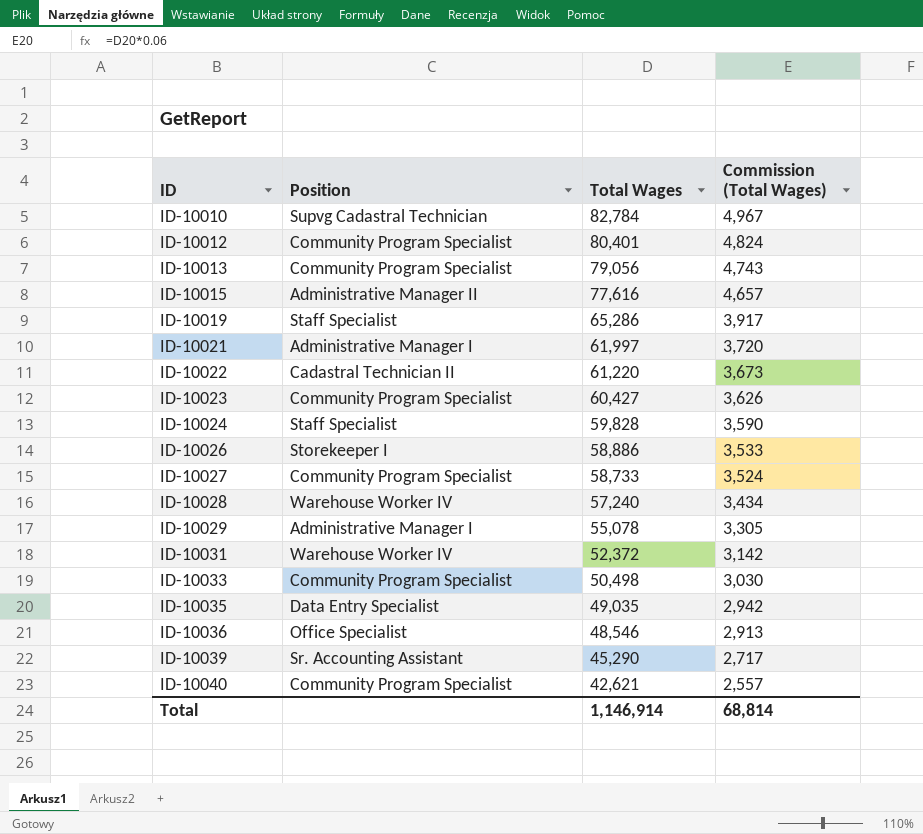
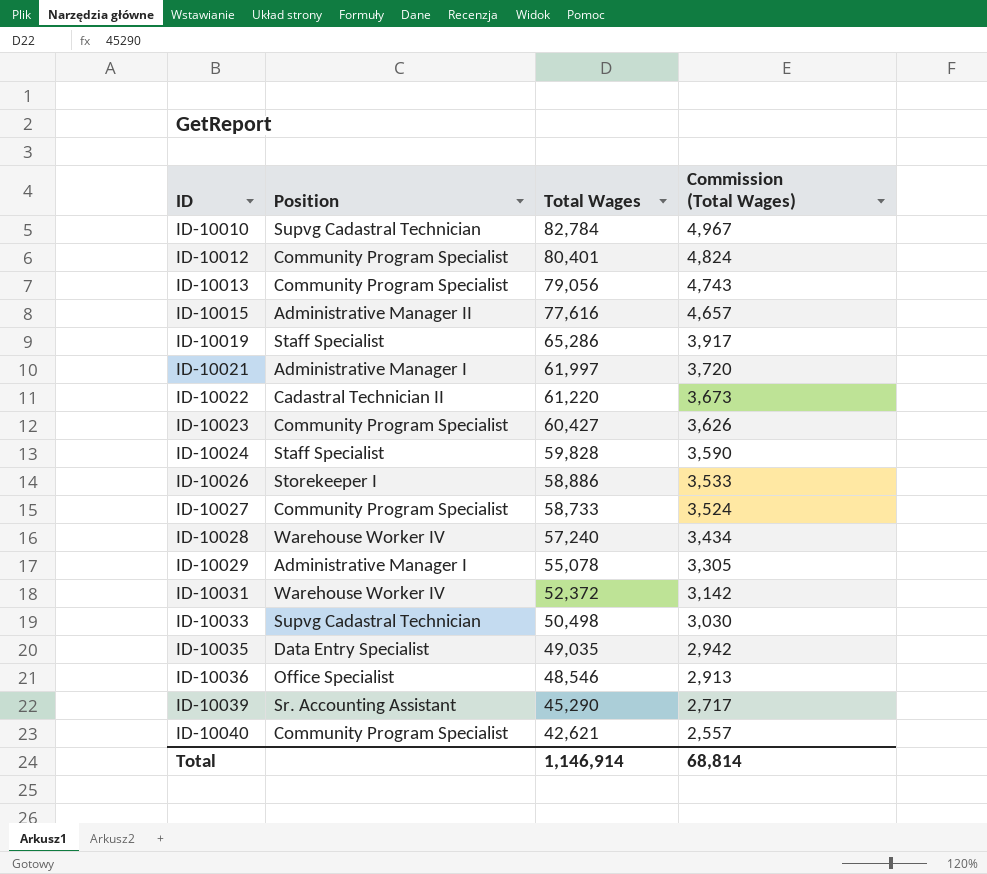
ID-10033 | Position: Community Program Specialist -> Supvg Cadastral Technician

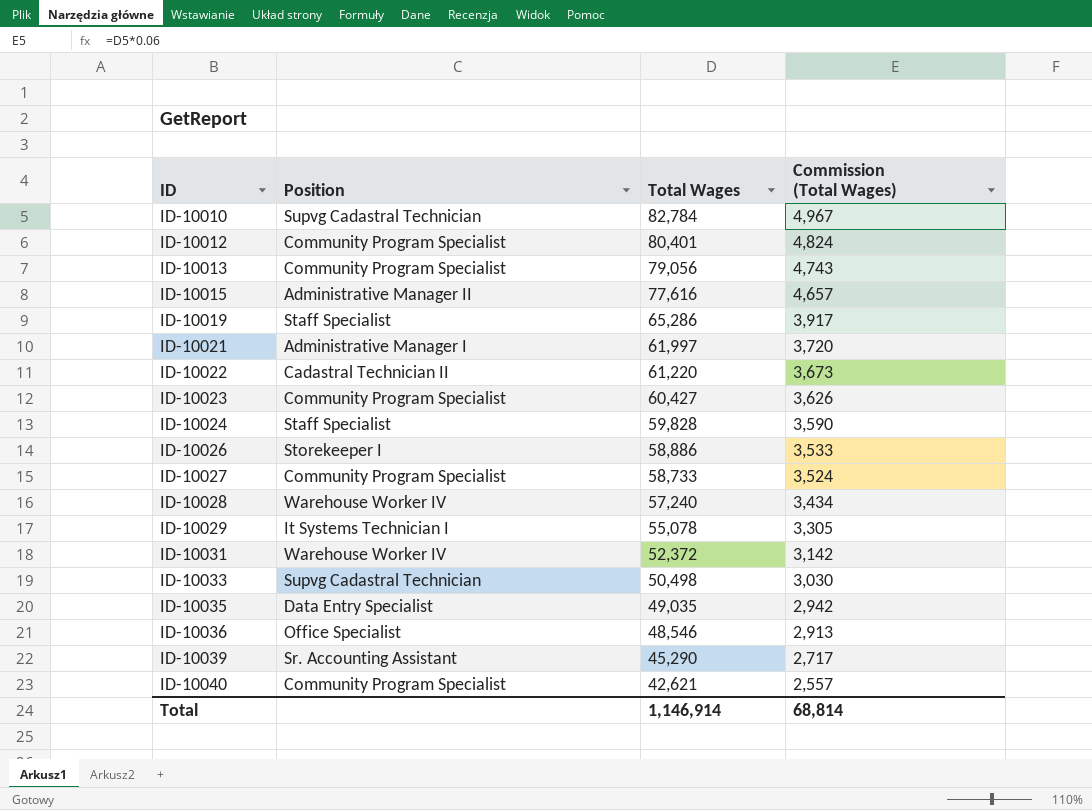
ID-10029 | Position: Administrative Manager I -> It Systems Technician I

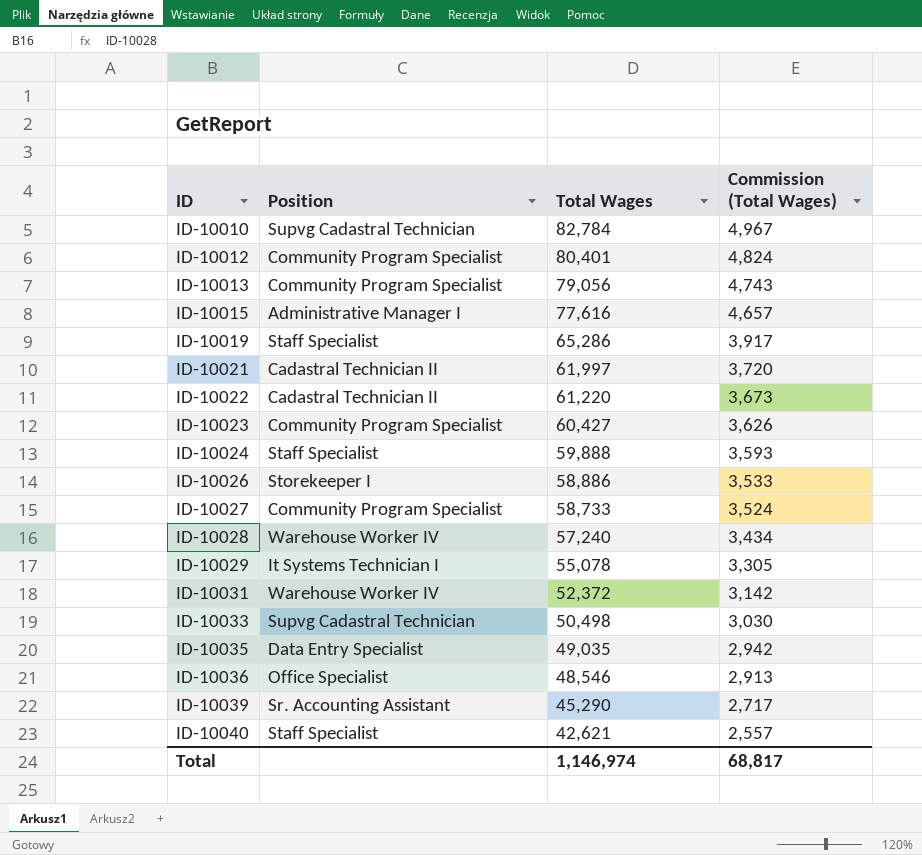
ID-10015 | Position: Administrative Manager II -> Administrative Manager I
ID-10021 | Position: Administrative Manager I -> Cadastral Technician II
ID-10024 | Total Wages: 59,828 -> 59,888
ID-10024 | Commission (Total Wages): 3,590 -> 3,593
ID-10040 | Position: Community Program Specialist -> Staff Specialist
Total | Total Wages: 1,146,914 -> 1,146,974
Total | Commission (Total Wages): 68,814 -> 68,817

